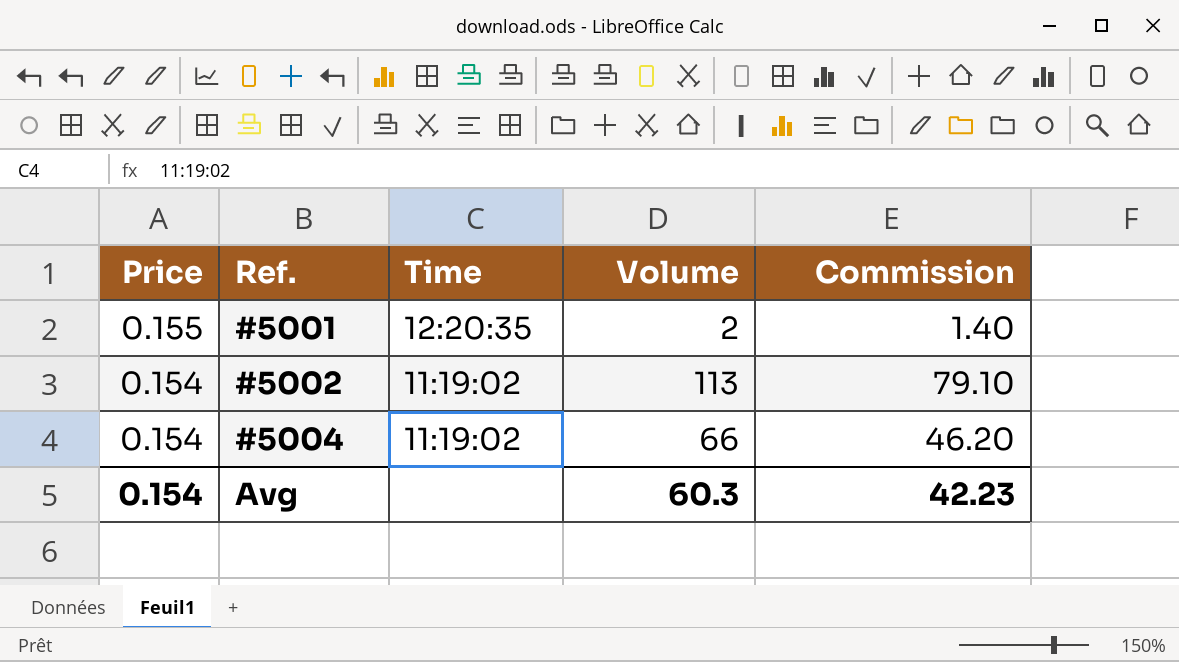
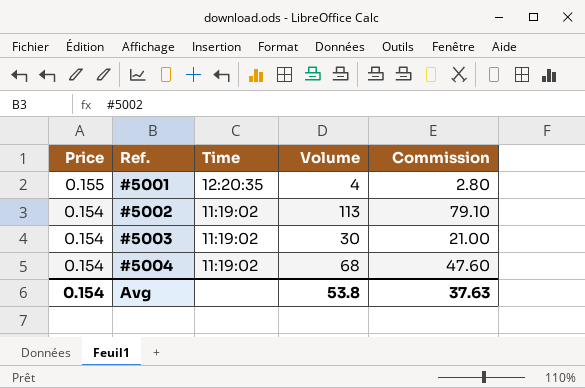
#5001 | Volume: 2 -> 4
#5001 | Commission: 1.40 -> 2.80
row #5003: none -> 0.154 | 11:19:02 | 30 | 21.00
#5004 | Volume: 66 -> 68
#5004 | Commission: 46.20 -> 47.60
Avg | Volume: 60.3 -> 53.8
Avg | Commission: 42.23 -> 37.63

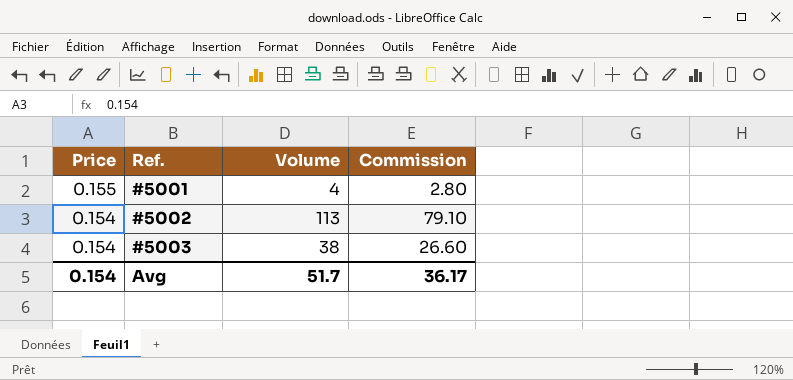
column Time | position: 3 -> none
row #5004: 0.154 | 11:19:02 | 68 | 47.60 -> none
#5003 | Volume: 30 -> 38
#5003 | Commission: 21.00 -> 26.60
Avg | Volume: 53.8 -> 51.7
Avg | Commission: 37.63 -> 36.17

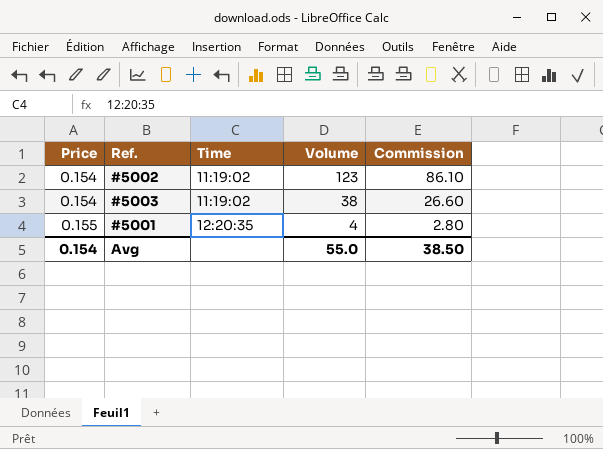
row order: Price descending -> Price ascending
column Time | position: none -> 3
#5002 | Volume: 113 -> 123
#5002 | Commission: 79.10 -> 86.10
Avg | Volume: 51.7 -> 55.0
Avg | Commission: 36.17 -> 38.50

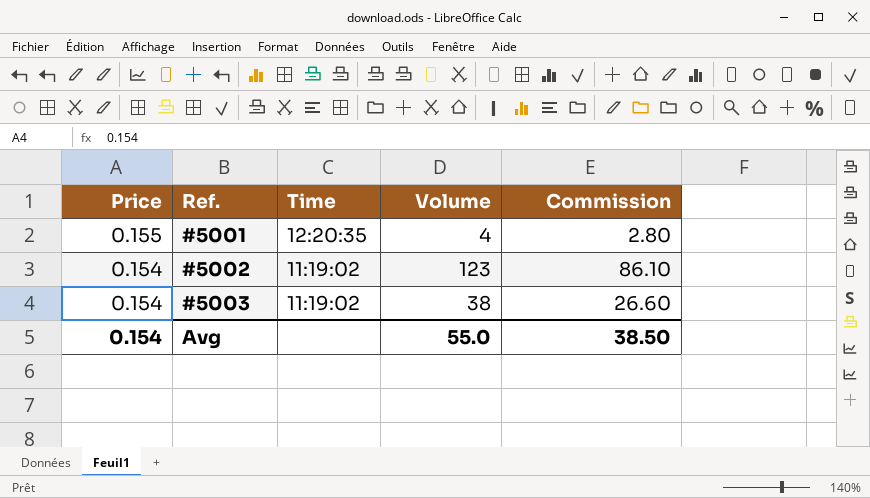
row order: Price ascending -> Price descending

